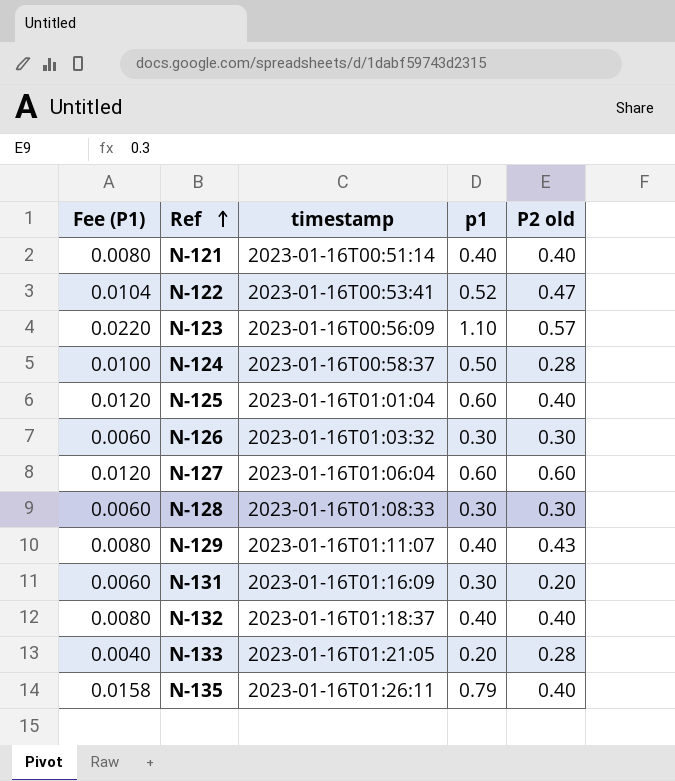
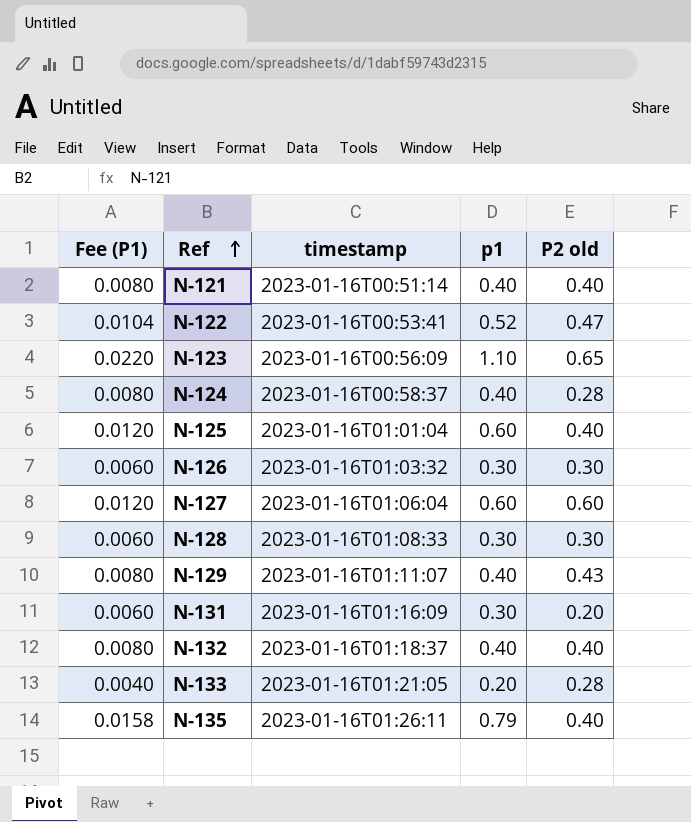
N-123 | P2 old: 0.57 -> 0.65
N-124 | Fee (P1): 0.0100 -> 0.0080
N-124 | p1: 0.50 -> 0.40

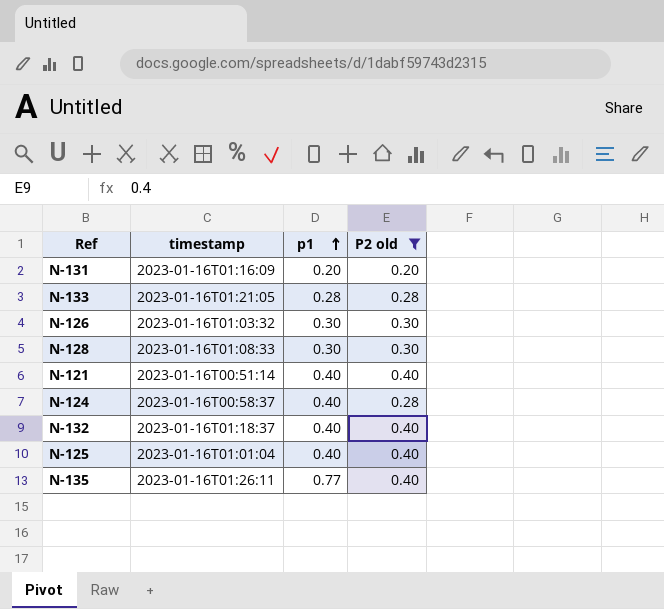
filter: none -> P2 old <= 0.40
row order: Ref ascending -> p1 ascending
column Fee (P1) | formula: [p1] * 0.02 -> none
N-131 | p1: 0.30 -> 0.20
N-133 | p1: 0.20 -> 0.28
N-125 | p1: 0.60 -> 0.40
N-135 | p1: 0.79 -> 0.77

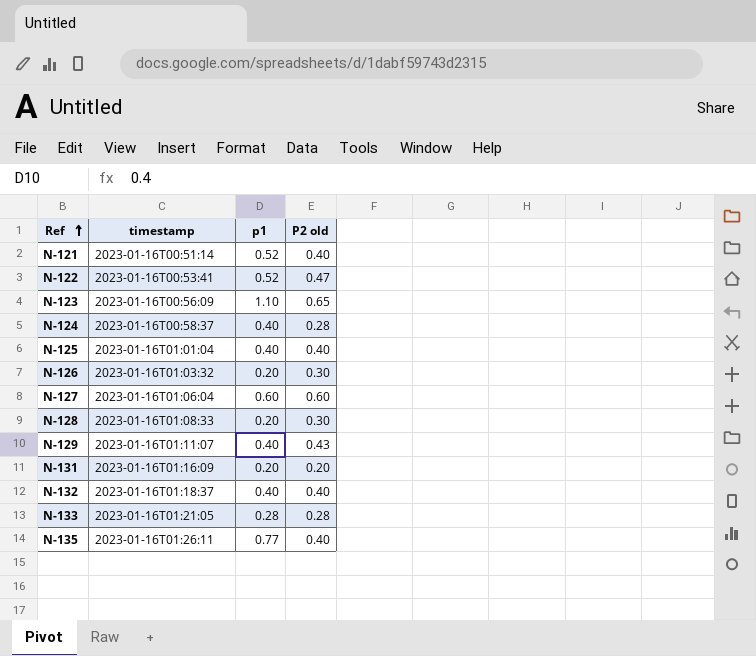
filter: P2 old <= 0.40 -> none
row order: p1 ascending -> Ref ascending
N-121 | p1: 0.40 -> 0.52
N-126 | p1: 0.30 -> 0.20
N-128 | p1: 0.30 -> 0.20

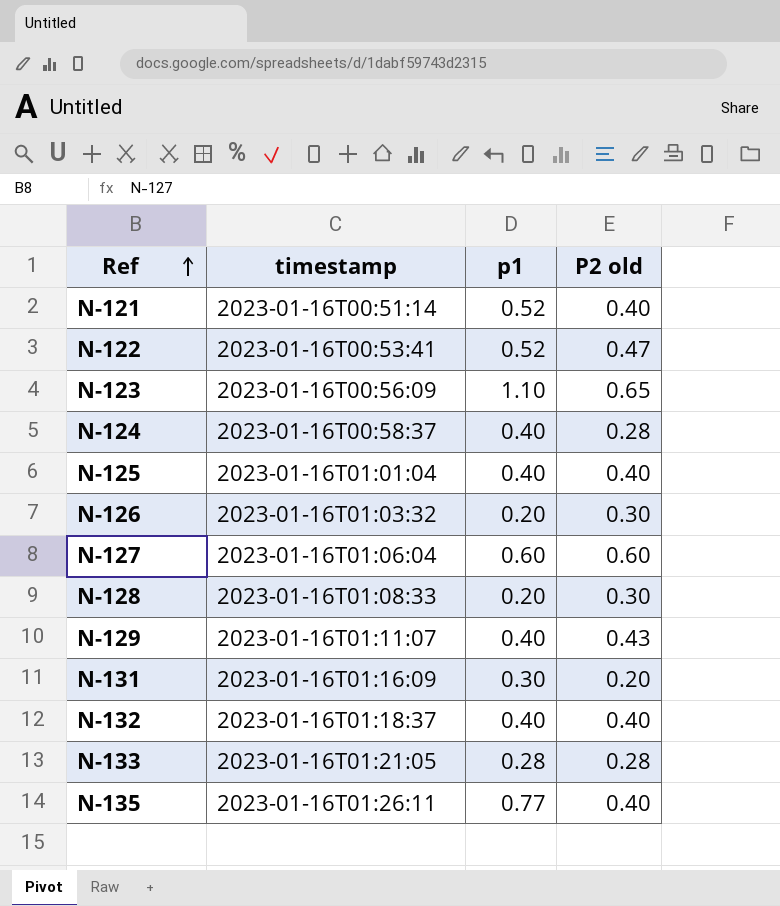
N-131 | p1: 0.20 -> 0.30

